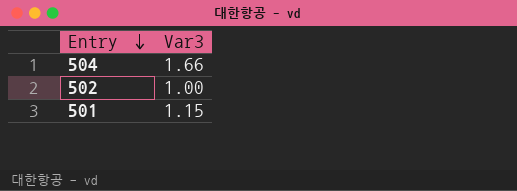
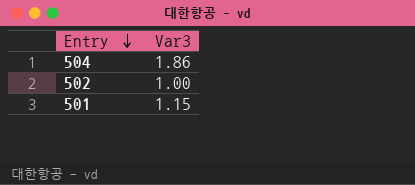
504 | Var3: 1.66 -> 1.86

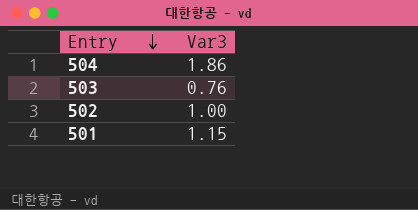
row 503: none -> 0.76

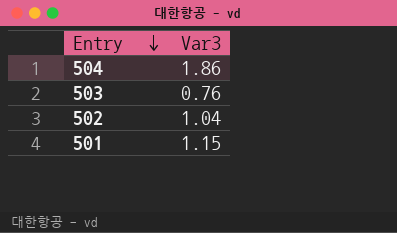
502 | Var3: 1.00 -> 1.04

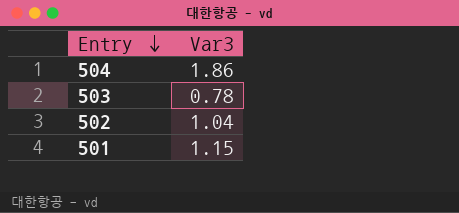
503 | Var3: 0.76 -> 0.78

